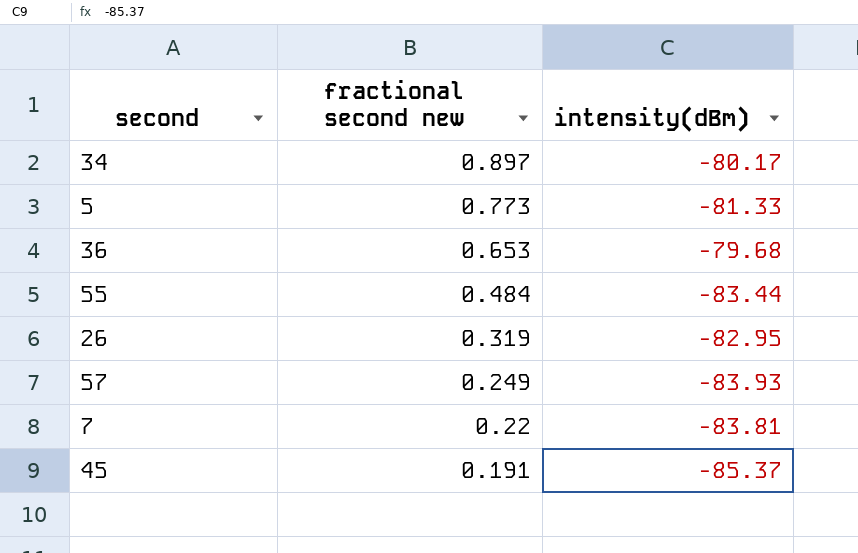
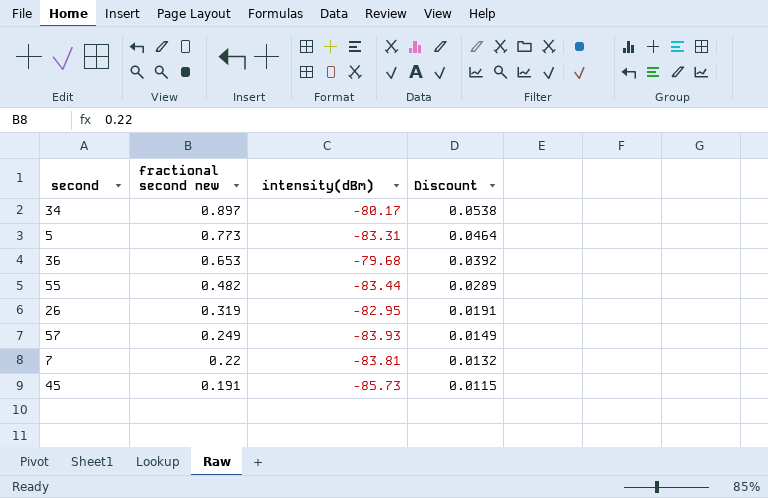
column Discount | formula: none -> [fractional second new] * 0.06
5 | intensity(dBm): -81.33 -> -83.31
55 | fractional second new: 0.484 -> 0.482
45 | intensity(dBm): -85.37 -> -85.73

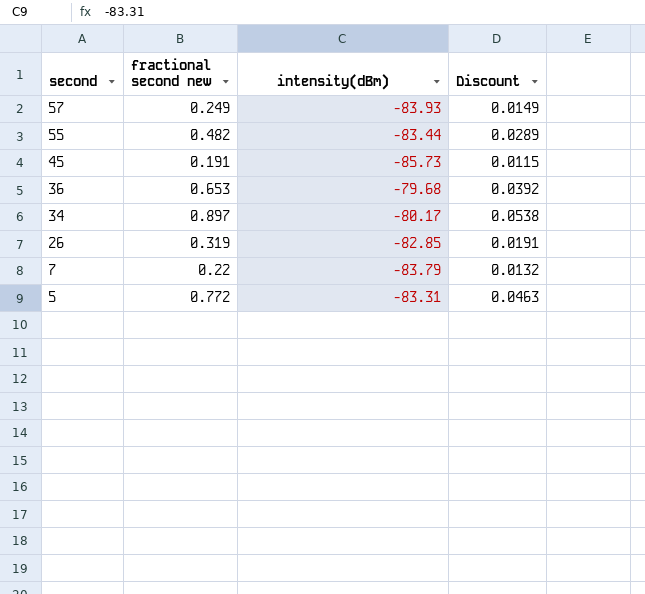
row order: fractional second new descending -> second descending
26 | intensity(dBm): -82.95 -> -82.85
7 | intensity(dBm): -83.81 -> -83.79
5 | fractional second new: 0.773 -> 0.772
5 | Discount: 0.0464 -> 0.0463

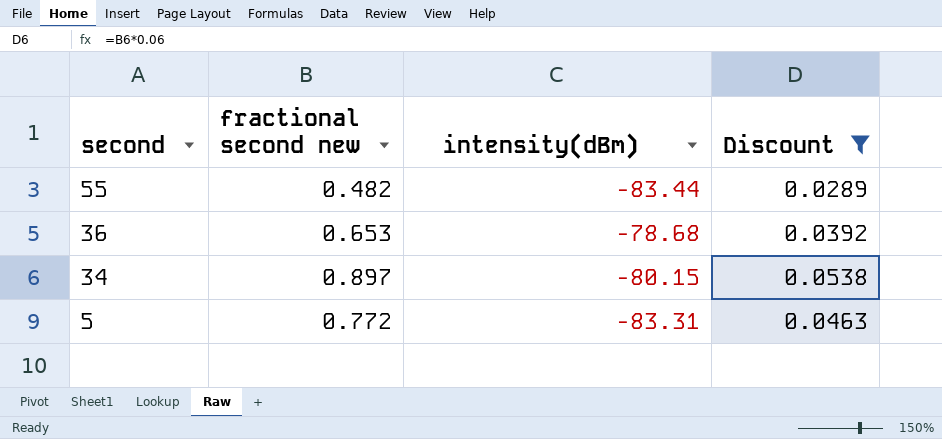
filter: none -> Discount >= 0.0289
36 | intensity(dBm): -79.68 -> -78.68
34 | intensity(dBm): -80.17 -> -80.15

